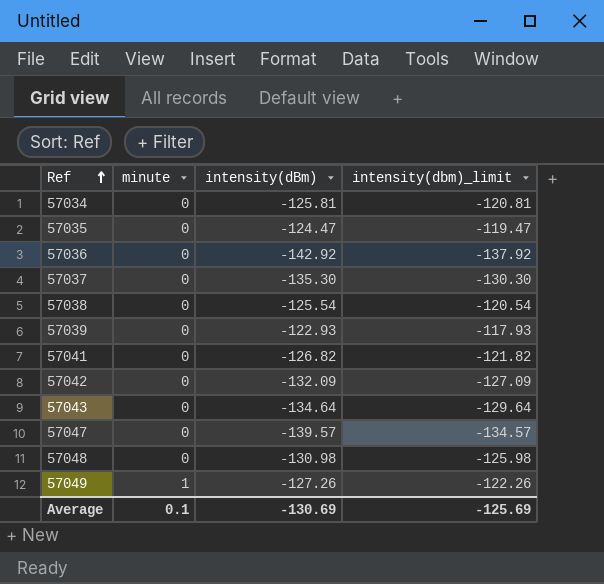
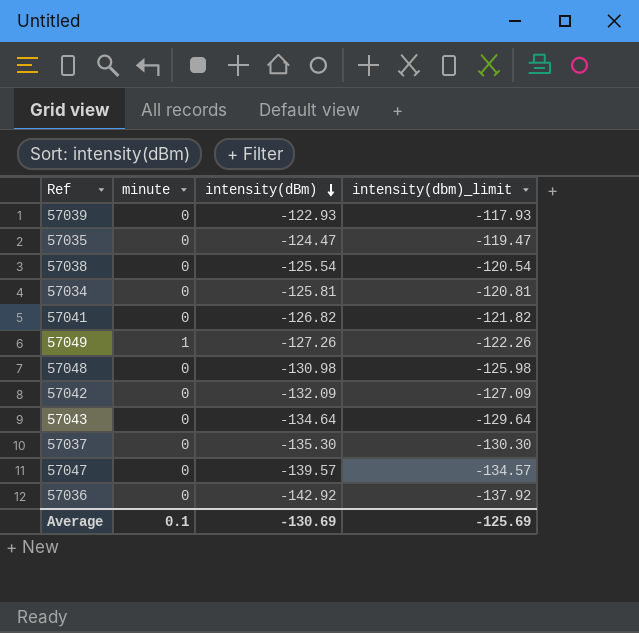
row order: Ref ascending -> intensity(dBm) descending

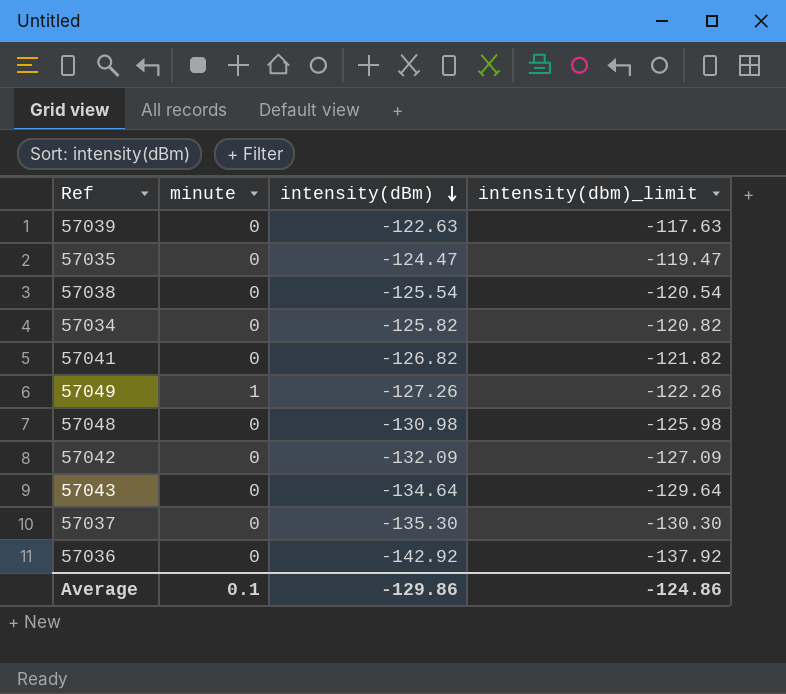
row 57047: 0 | -139.57 | -134.57 -> none
57039 | intensity(dBm): -122.93 -> -122.63
57039 | intensity(dbm)_limit: -117.93 -> -117.63
57034 | intensity(dBm): -125.81 -> -125.82
57034 | intensity(dbm)_limit: -120.81 -> -120.82
Average | intensity(dBm): -130.69 -> -129.86
Average | intensity(dbm)_limit: -125.69 -> -124.86

